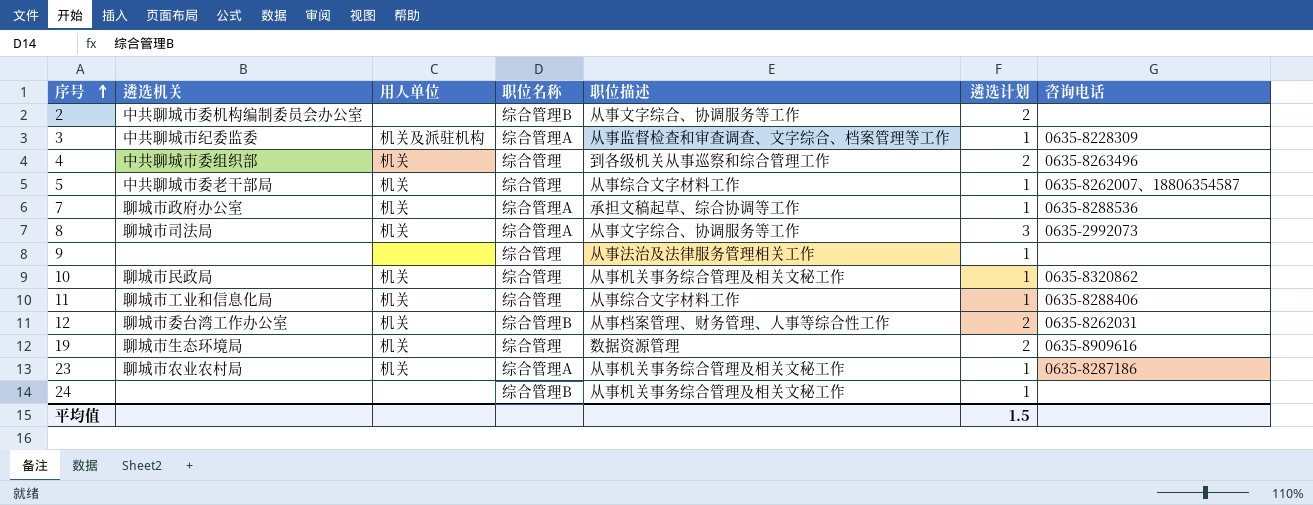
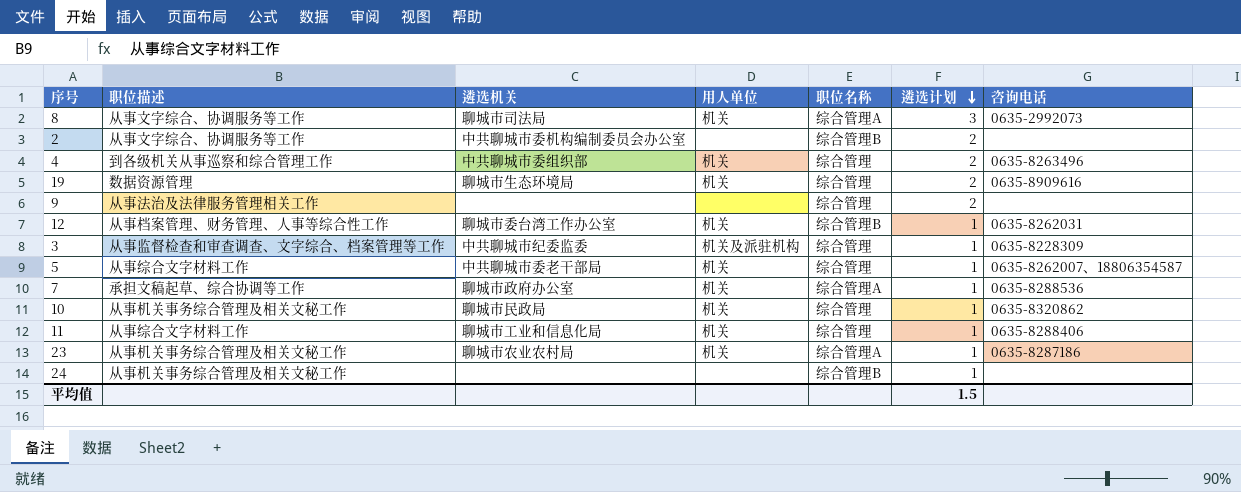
row order: 序号 ascending -> 遴选计划 descending
column 职位描述 | position: 5 -> 2
9 | 遴选计划: 1 -> 2
12 | 遴选计划: 2 -> 1
3 | 职位名称: 综合管理A -> 综合管理

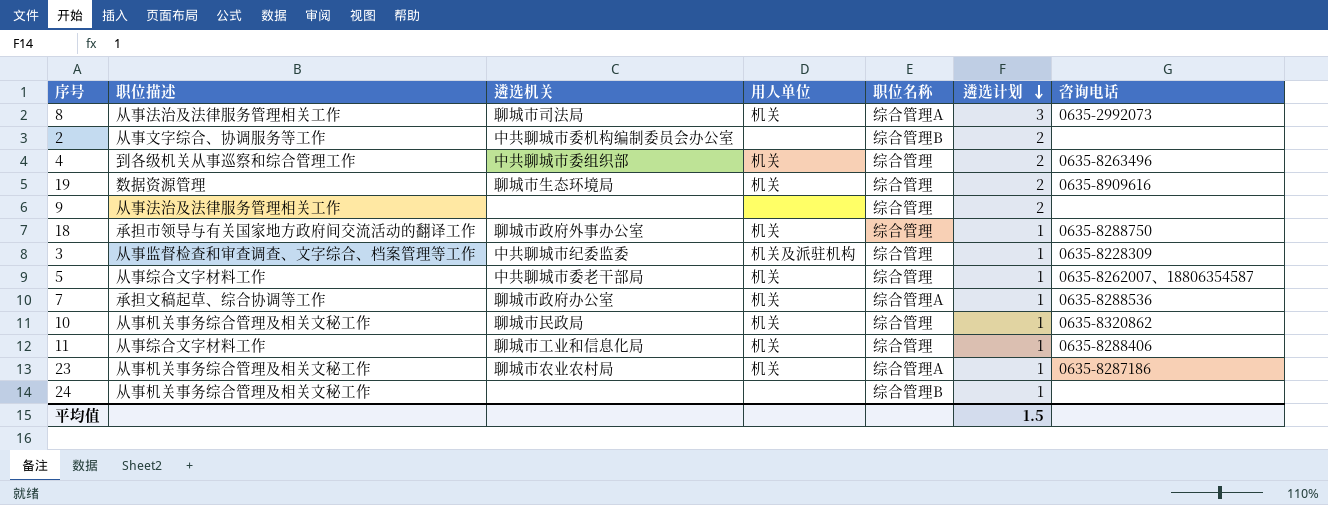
row 12: 从事档案管理、财务管理、人事等综合性工作 | 聊城市委台湾工作办公室 | 机关 | 综合管理B | 1 | 0635-8262031 -> none
8 | 职位描述: 从事文字综合、协调服务等工作 -> 从事法治及法律服务管理相关工作
row 18: none -> 承担市领导与有关国家地方政府间交流活动的翻译工作 | 聊城市政府外事办公室 | 机关 | 综合管理 | 1 | 0635-8288750

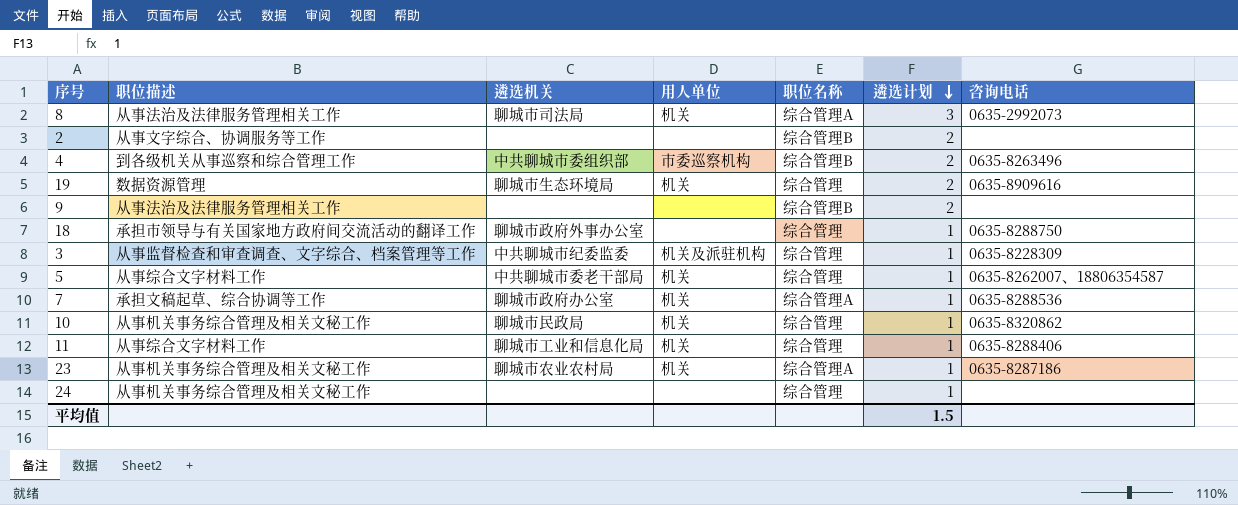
2 | 遴选机关: 中共聊城市委机构编制委员会办公室 -> none
4 | 用人单位: 机关 -> 市委巡察机构
4 | 职位名称: 综合管理 -> 综合管理B
9 | 职位名称: 综合管理 -> 综合管理B
18 | 用人单位: 机关 -> none
24 | 职位名称: 综合管理B -> 综合管理

